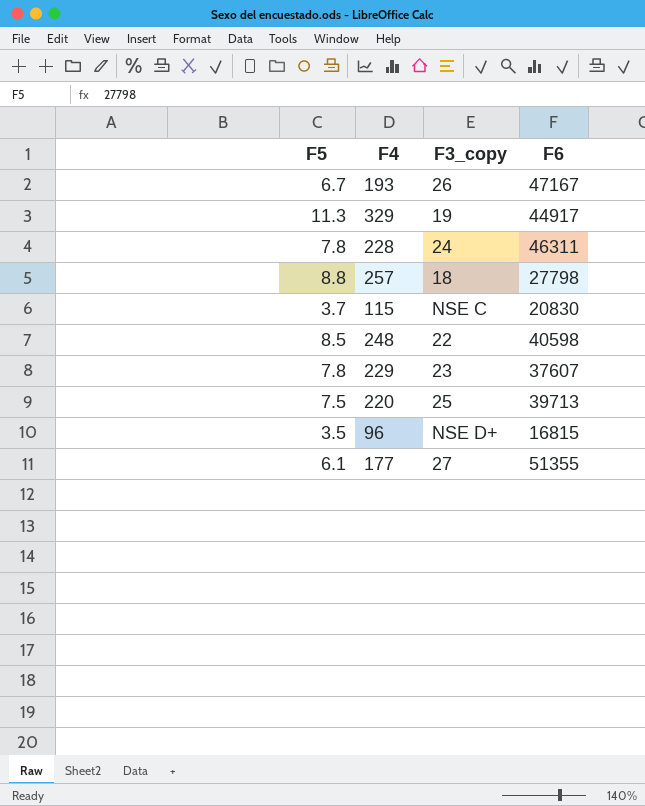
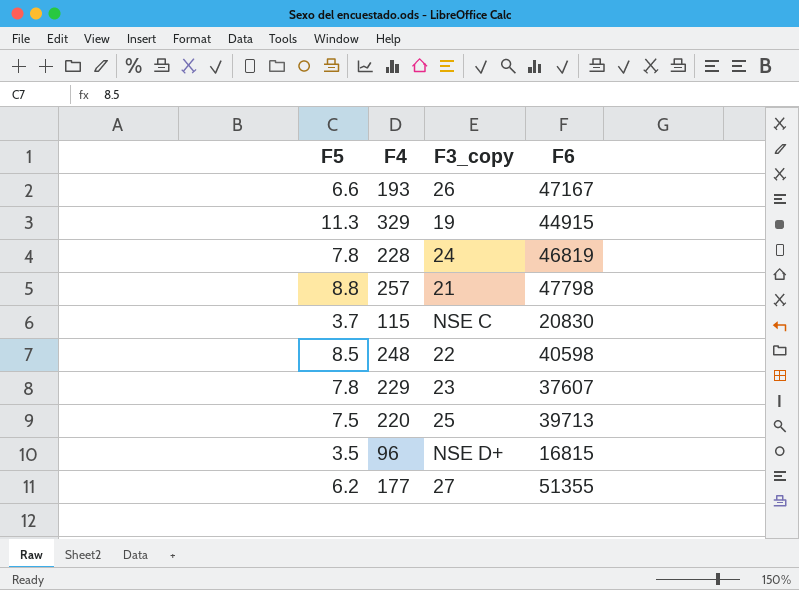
193 | F5: 6.7 -> 6.6
329 | F6: 44917 -> 44915
228 | F6: 46311 -> 46819
257 | F3_copy: 18 -> 21
257 | F6: 27798 -> 47798
177 | F5: 6.1 -> 6.2

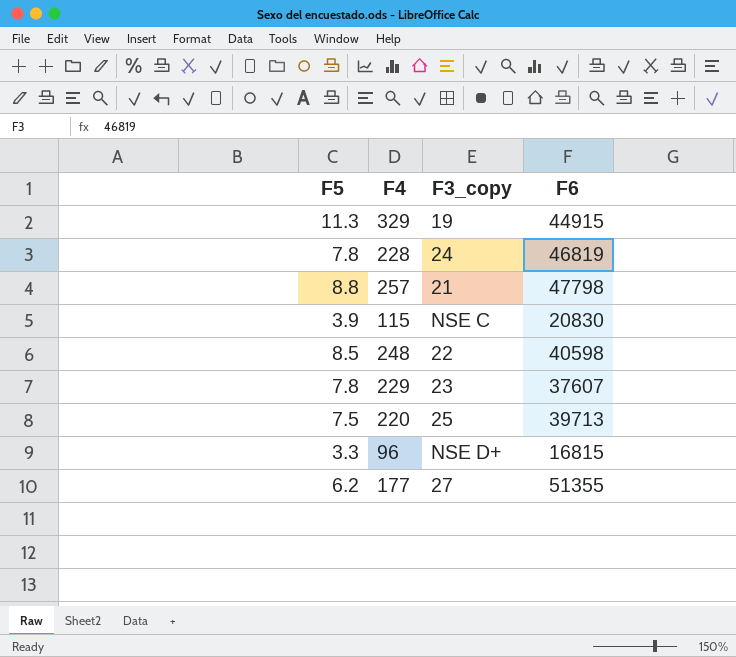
row 193: 6.6 | 26 | 47167 -> none
115 | F5: 3.7 -> 3.9
96 | F5: 3.5 -> 3.3

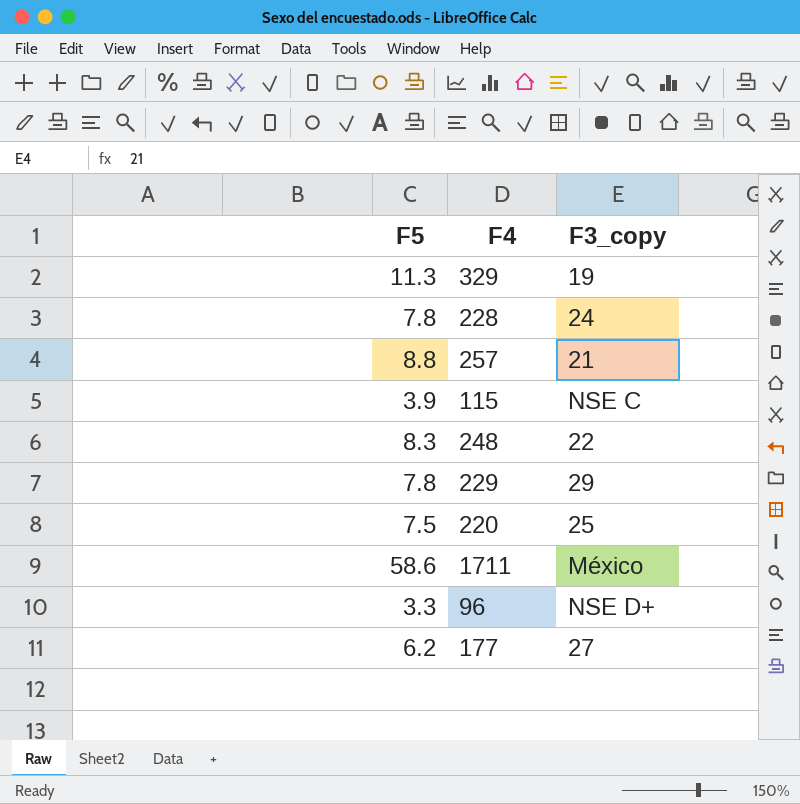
column F6 | position: 4 -> none
248 | F5: 8.5 -> 8.3
229 | F3_copy: 23 -> 29
row 1711: none -> 58.6 | México

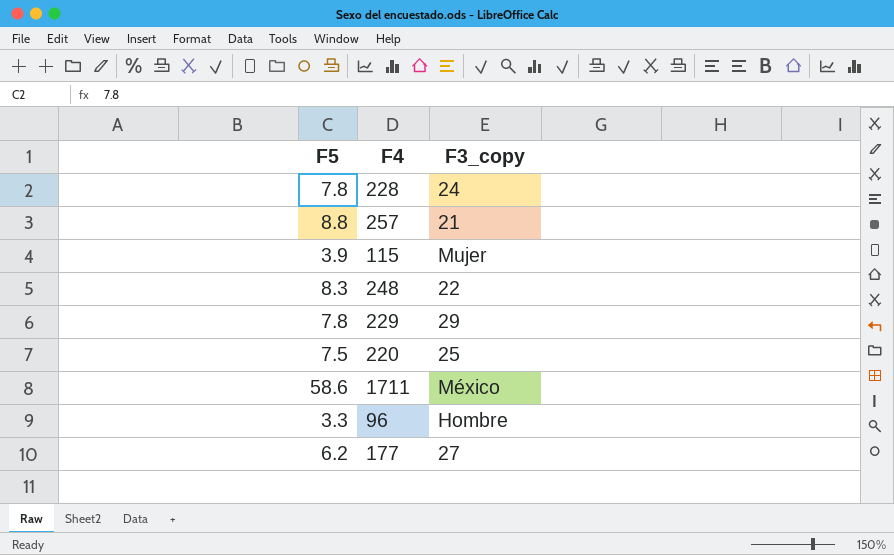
row 329: 11.3 | 19 -> none
115 | F3_copy: NSE C -> Mujer
96 | F3_copy: NSE D+ -> Hombre

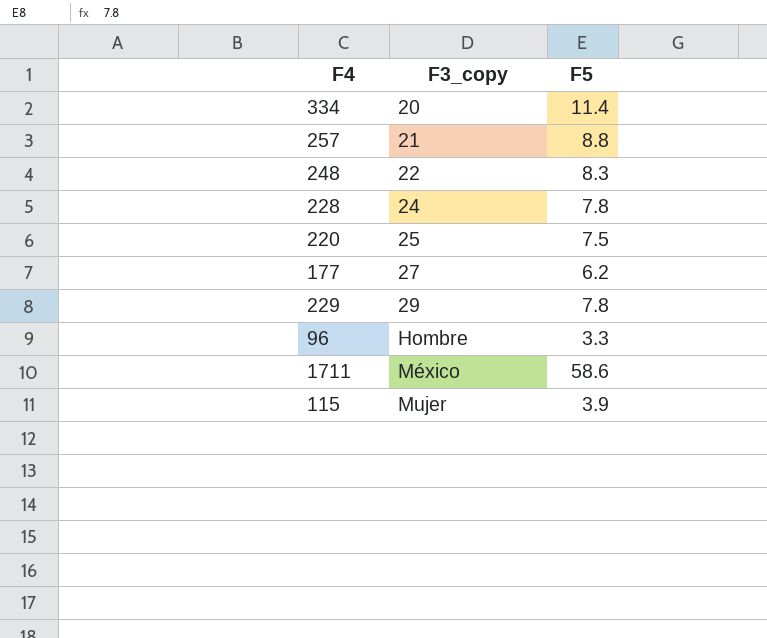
row order: none -> F3_copy ascending
column F5 | position: 1 -> 3
row 334: none -> 20 | 11.4

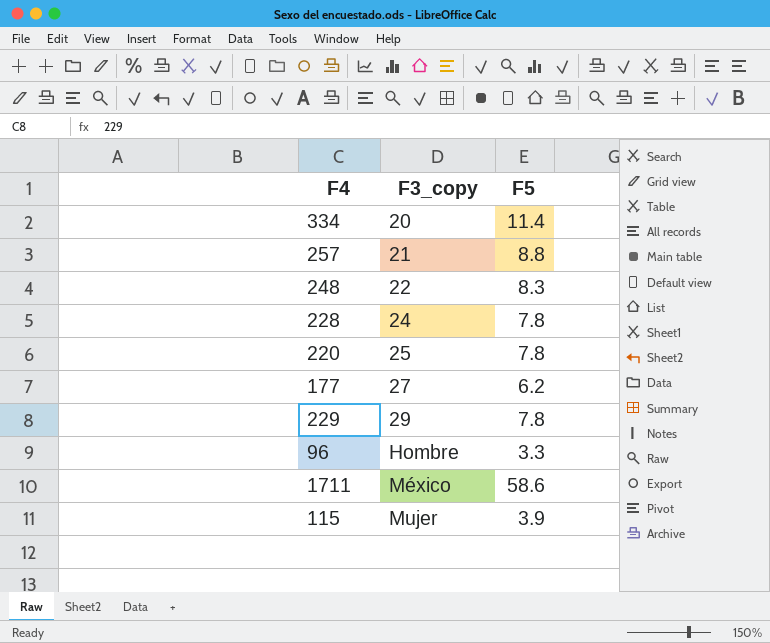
220 | F5: 7.5 -> 7.8

